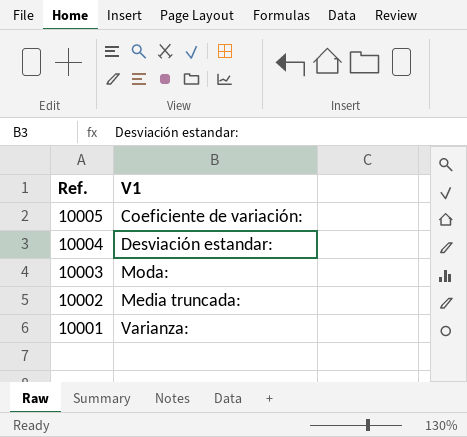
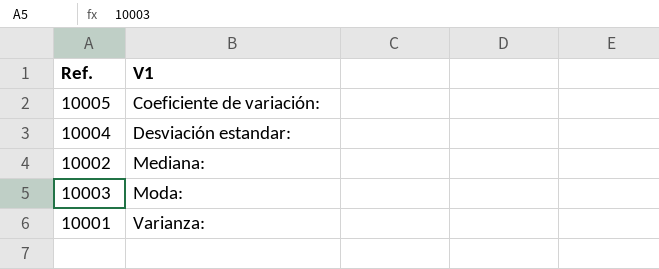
row order: Ref. descending -> V1 ascending
10002 | V1: Media truncada: -> Mediana:

